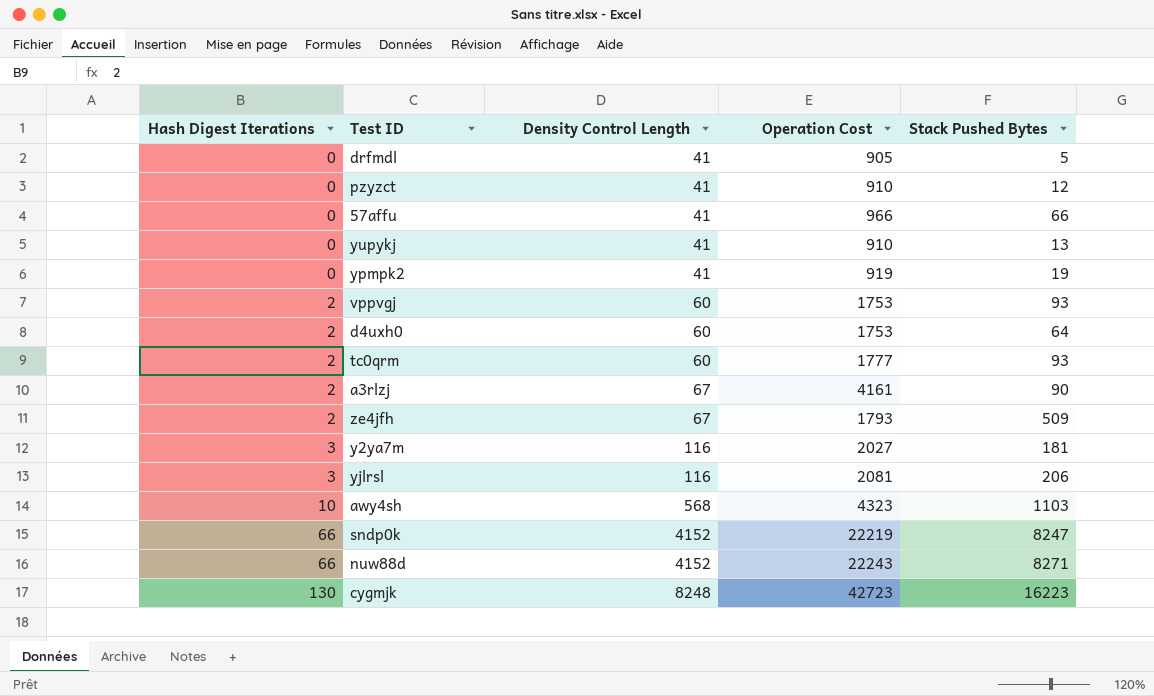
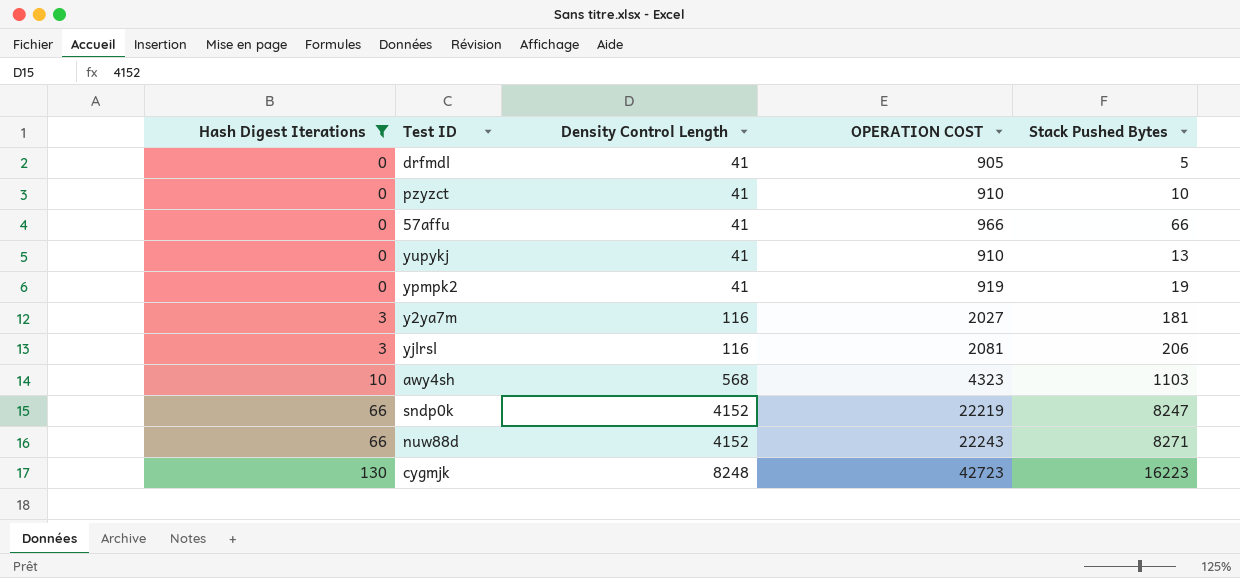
filter: none -> Hash Digest Iterations != 2
column name: Operation Cost -> OPERATION COST
pzyzct | Stack Pushed Bytes: 12 -> 10

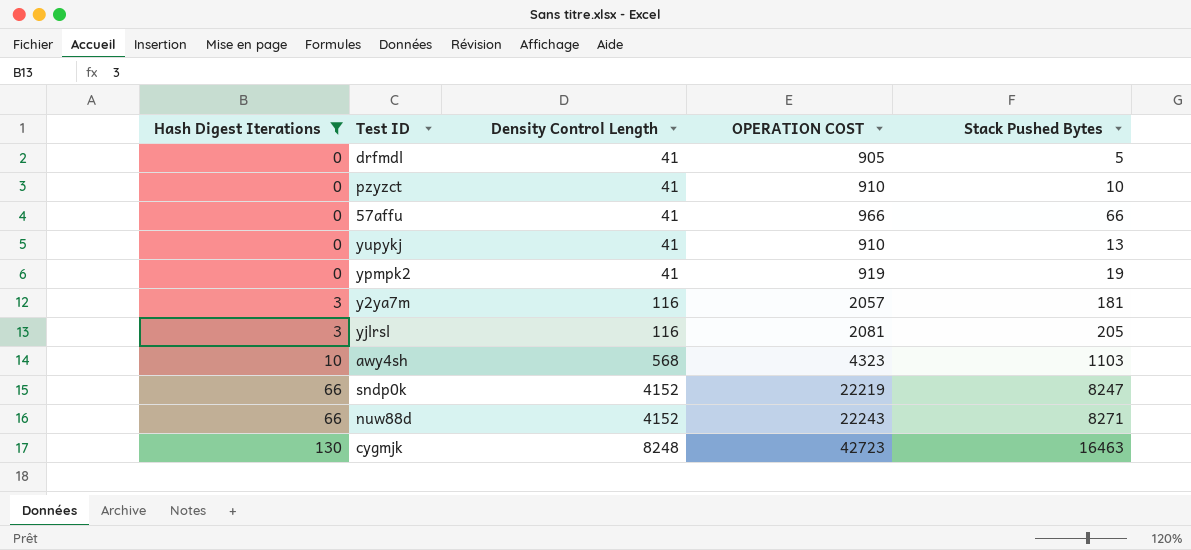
y2ya7m | OPERATION COST: 2027 -> 2057
yjlrsl | Stack Pushed Bytes: 206 -> 205
cygmjk | Stack Pushed Bytes: 16223 -> 16463

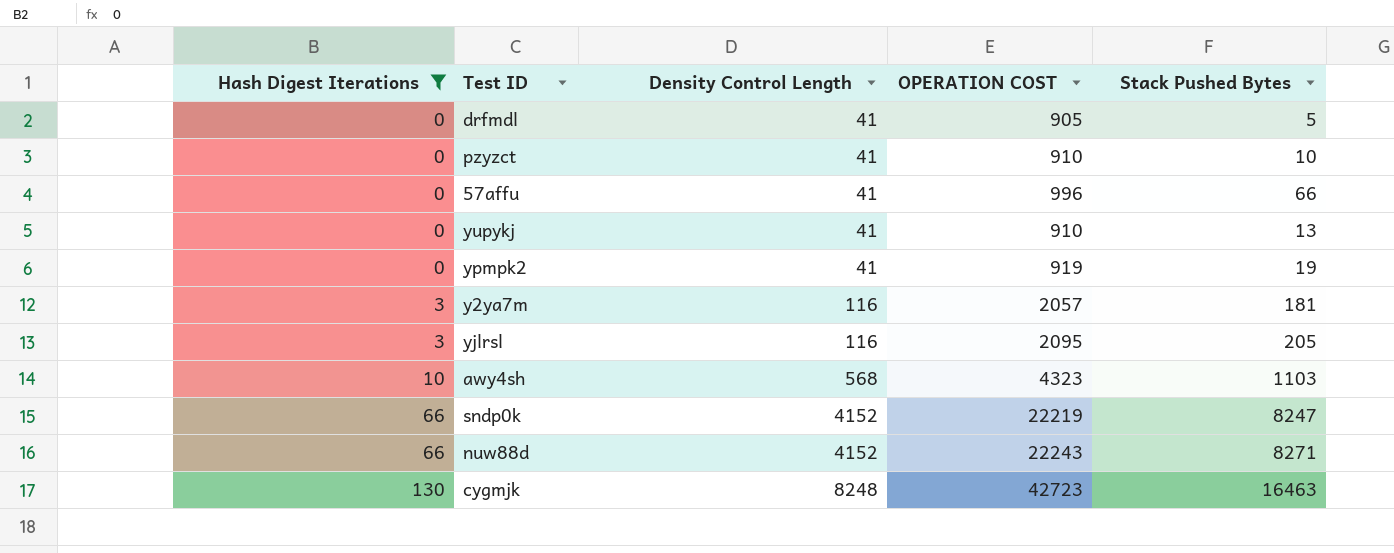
57affu | OPERATION COST: 966 -> 996
yjlrsl | OPERATION COST: 2081 -> 2095

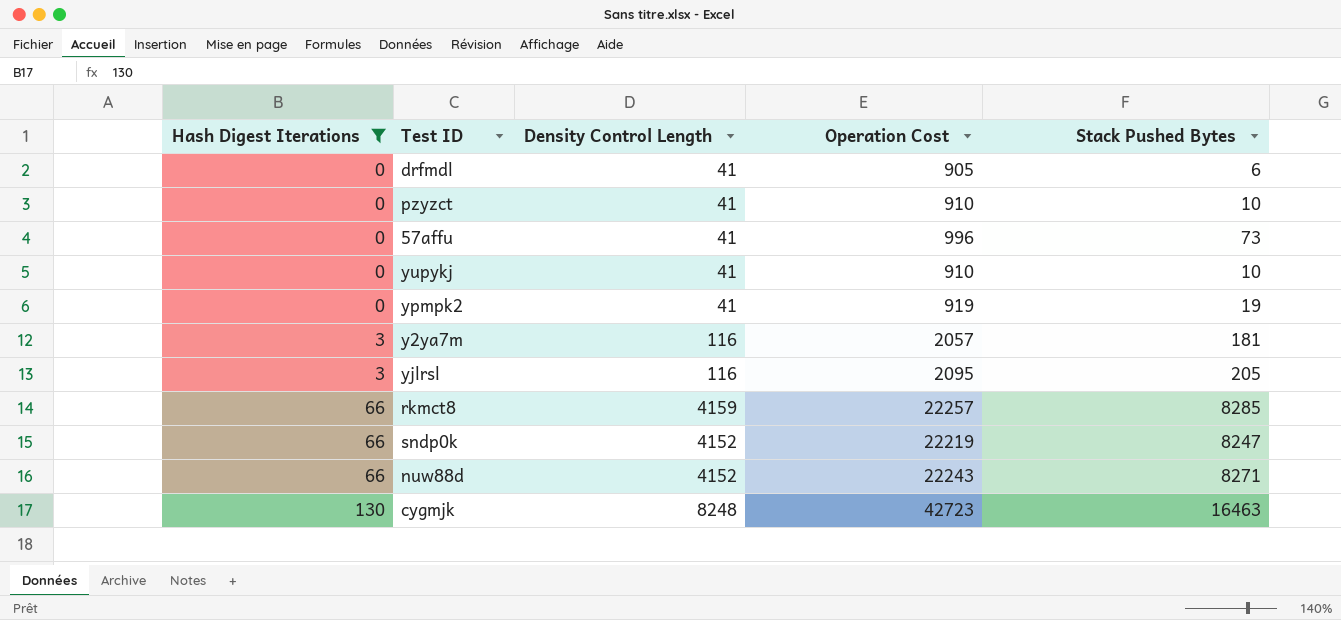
column name: OPERATION COST -> Operation Cost
row awy4sh: 10 | 568 | 4323 | 1103 -> none
drfmdl | Stack Pushed Bytes: 5 -> 6
57affu | Stack Pushed Bytes: 66 -> 73
yupykj | Stack Pushed Bytes: 13 -> 10
row rkmct8: none -> 66 | 4159 | 22257 | 8285

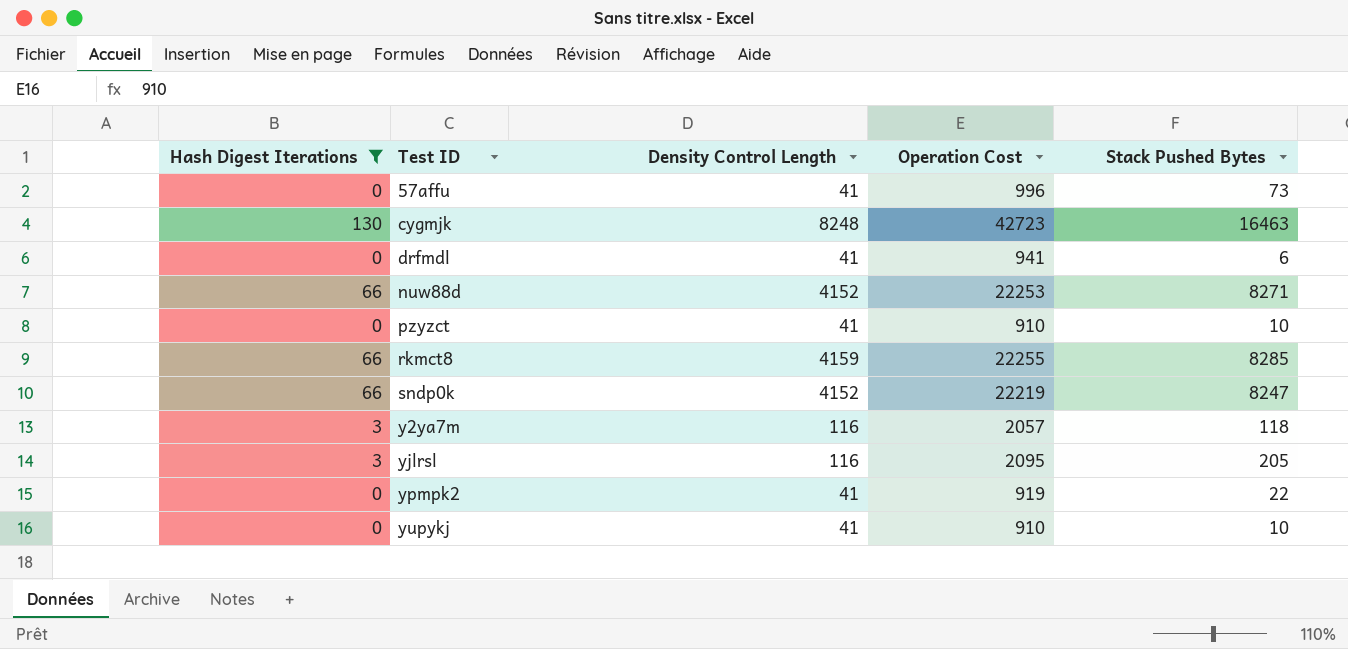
row order: Hash Digest Iterations ascending -> Test ID ascending
drfmdl | Operation Cost: 905 -> 941
nuw88d | Operation Cost: 22243 -> 22253
rkmct8 | Operation Cost: 22257 -> 22255
y2ya7m | Stack Pushed Bytes: 181 -> 118
ypmpk2 | Stack Pushed Bytes: 19 -> 22

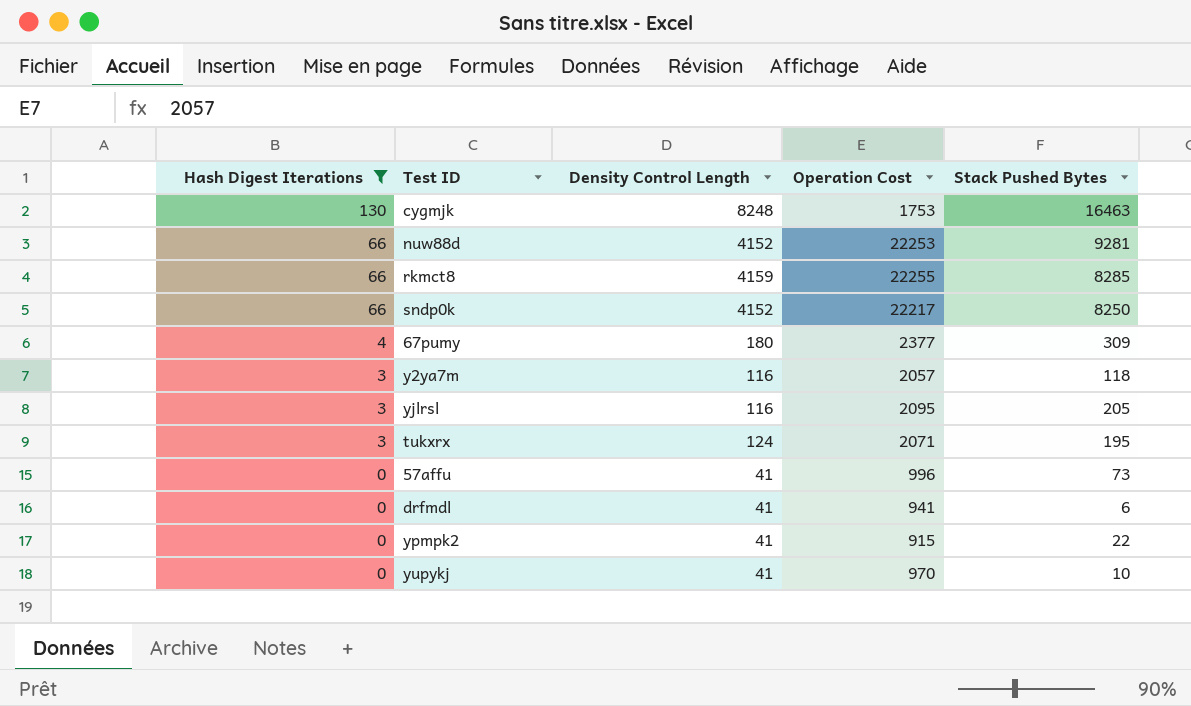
row order: Test ID ascending -> Hash Digest Iterations descending
row pzyzct: 0 | 41 | 910 | 10 -> none
cygmjk | Operation Cost: 42723 -> 1753
nuw88d | Stack Pushed Bytes: 8271 -> 9281
sndp0k | Operation Cost: 22219 -> 22217
sndp0k | Stack Pushed Bytes: 8247 -> 8250
row 67pumy: none -> 4 | 180 | 2377 | 309
row tukxrx: none -> 3 | 124 | 2071 | 195
ypmpk2 | Operation Cost: 919 -> 915
yupykj | Operation Cost: 910 -> 970

